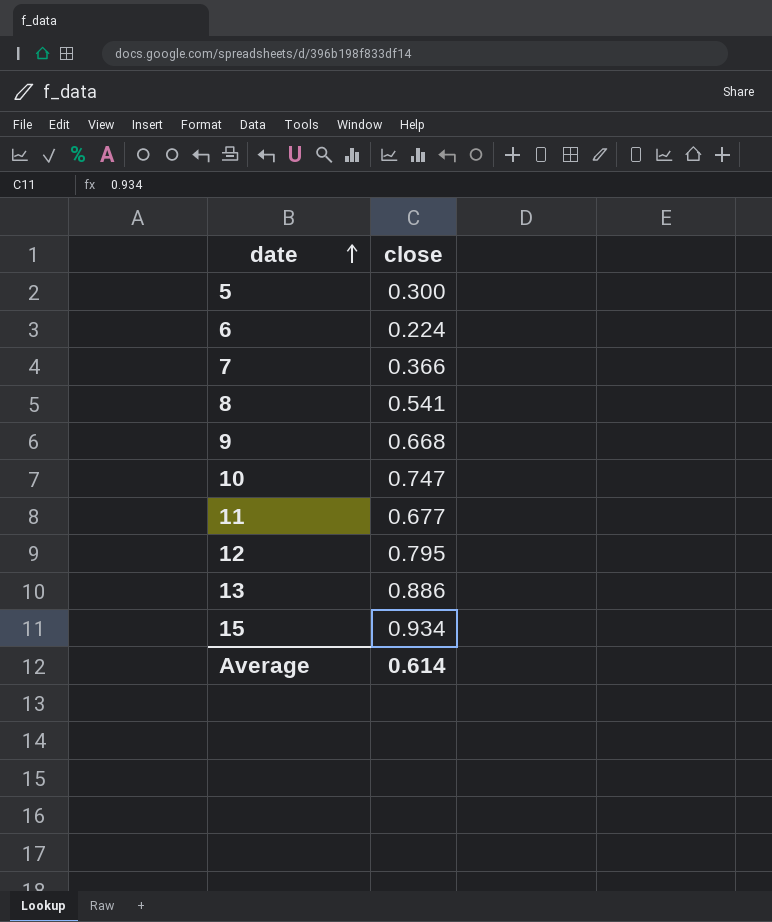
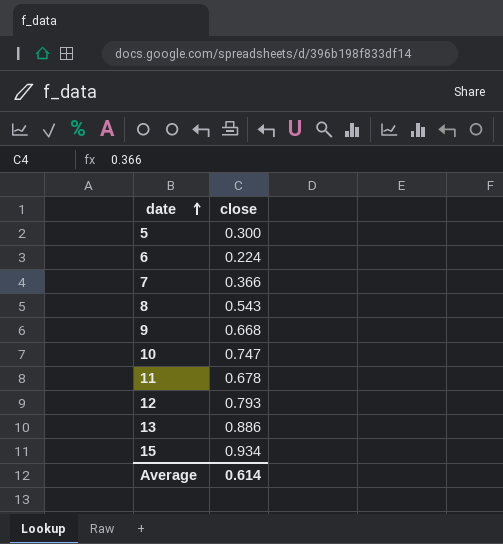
8 | close: 0.541 -> 0.543
11 | close: 0.677 -> 0.678
12 | close: 0.795 -> 0.793

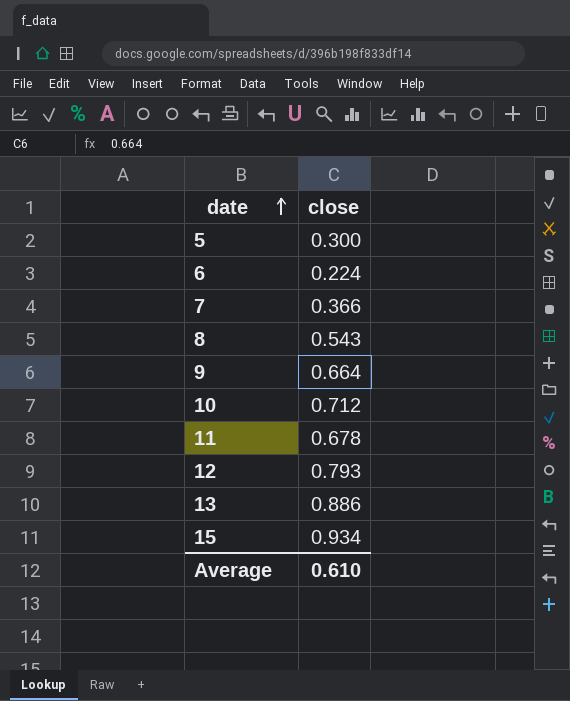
9 | close: 0.668 -> 0.664
10 | close: 0.747 -> 0.712
Average | close: 0.614 -> 0.610

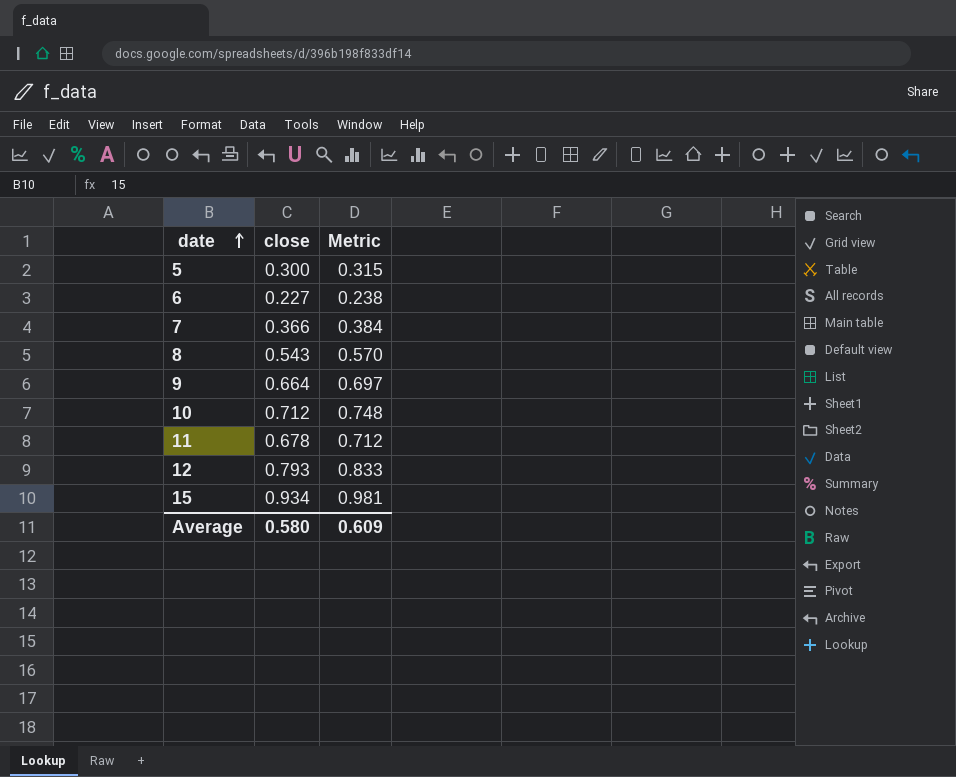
column Metric | formula: none -> [close] * 1.05
row 13: 0.886 -> none
6 | close: 0.224 -> 0.227
Average | close: 0.610 -> 0.580

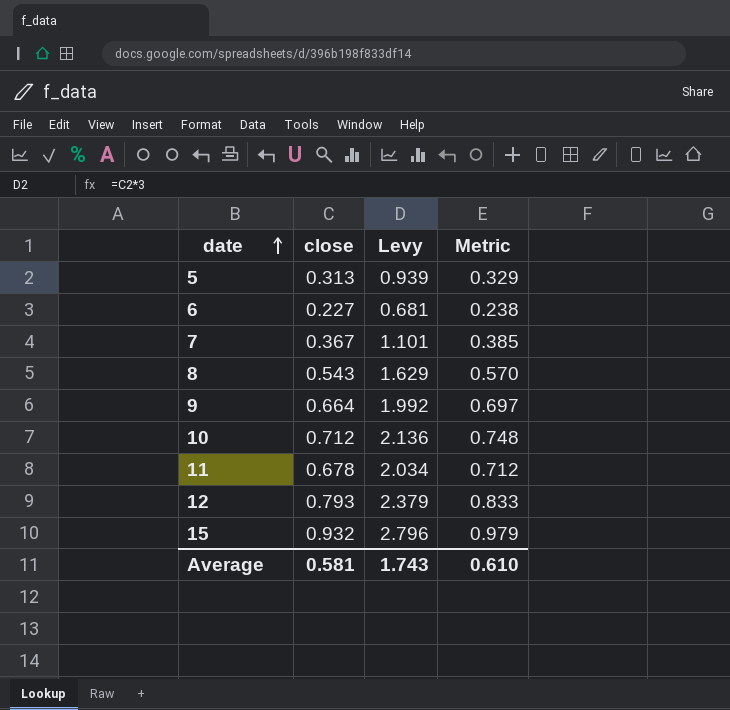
column Levy | formula: none -> [close] * 3
5 | close: 0.300 -> 0.313
5 | Metric: 0.315 -> 0.329
7 | close: 0.366 -> 0.367
7 | Metric: 0.384 -> 0.385
15 | close: 0.934 -> 0.932
15 | Metric: 0.981 -> 0.979
Average | close: 0.580 -> 0.581
Average | Metric: 0.609 -> 0.610

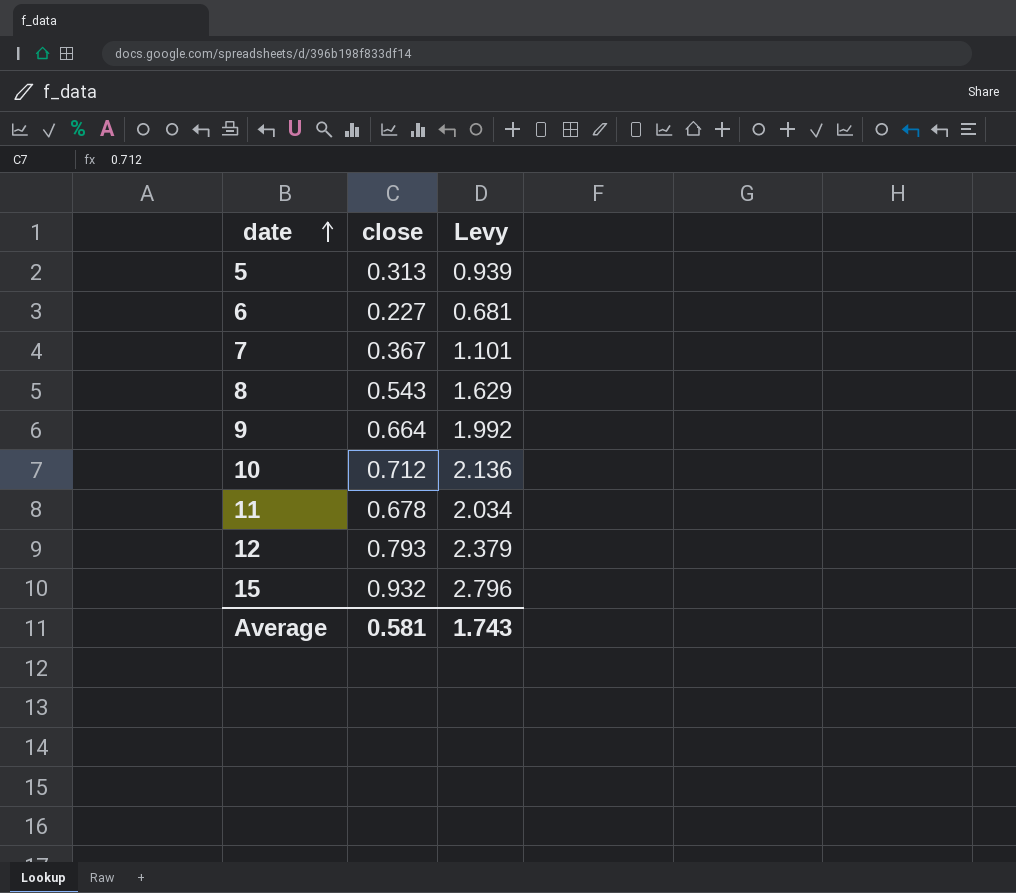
column Metric | formula: [close] * 1.05 -> none

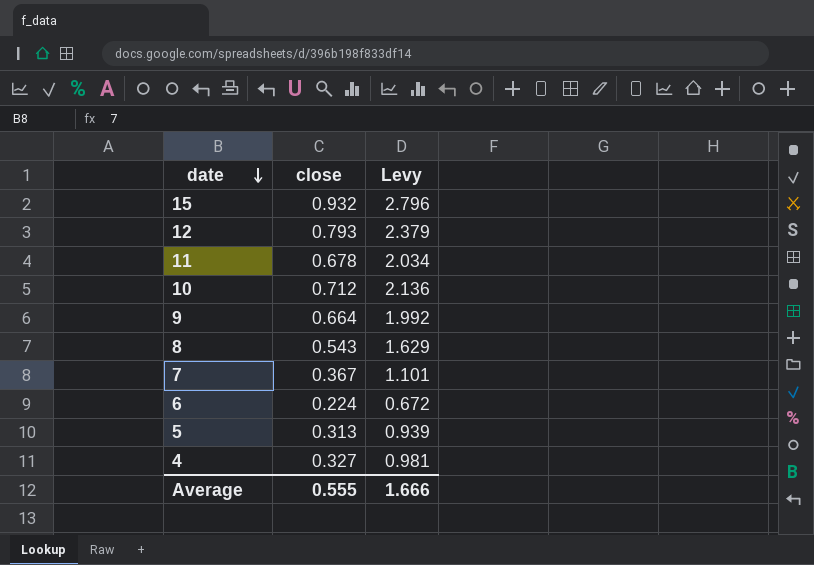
row order: date ascending -> date descending
6 | close: 0.227 -> 0.224
6 | Levy: 0.681 -> 0.672
row 4: none -> 0.327 | 0.981
Average | close: 0.581 -> 0.555
Average | Levy: 1.743 -> 1.666

